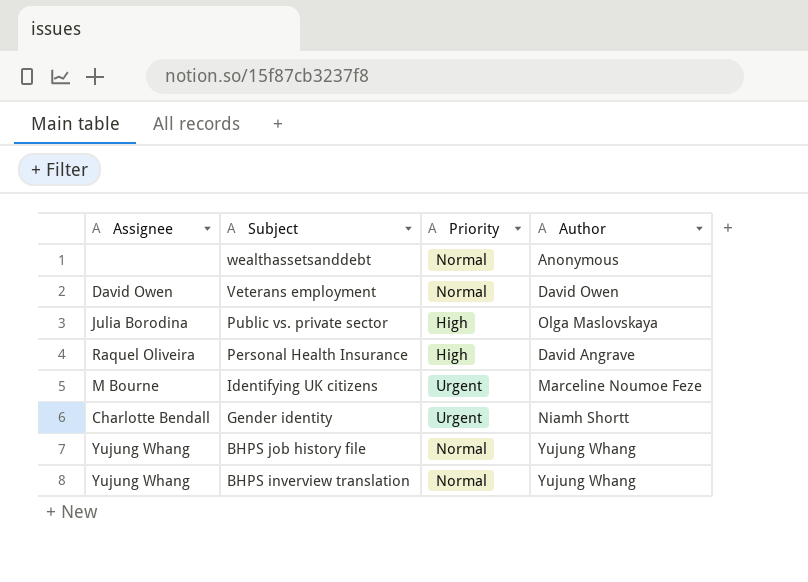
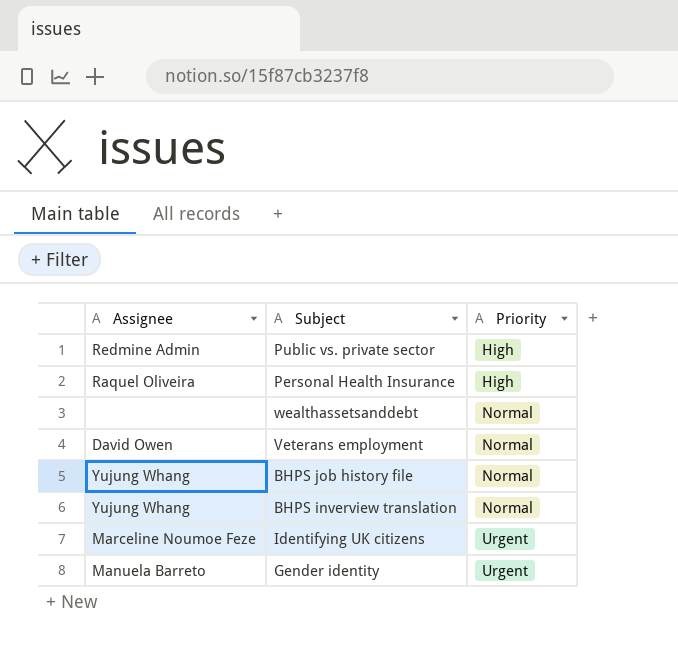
row order: Subject descending -> Priority ascending
column Author | position: 4 -> none
Public vs. private sector | Assignee: Julia Borodina -> Redmine Admin
Identifying UK citizens | Assignee: M Bourne -> Marceline Noumoe Feze
Gender identity | Assignee: Charlotte Bendall -> Manuela Barreto

